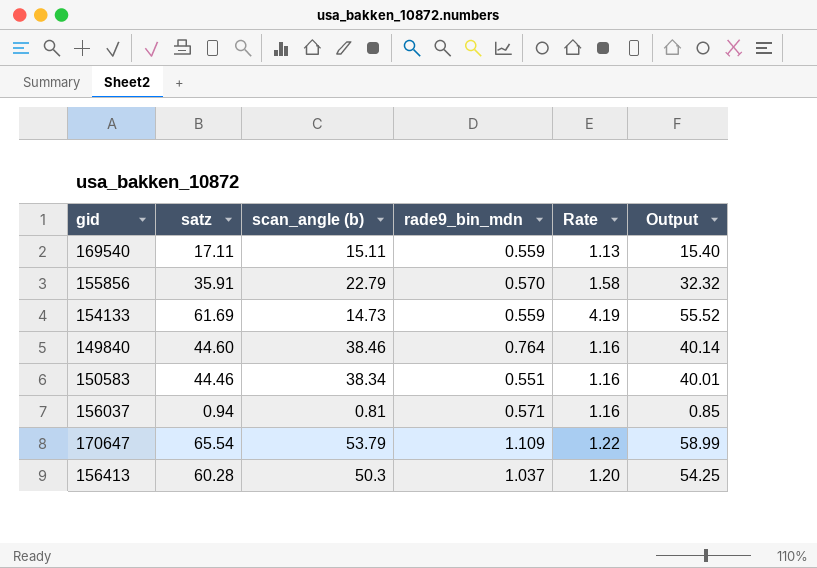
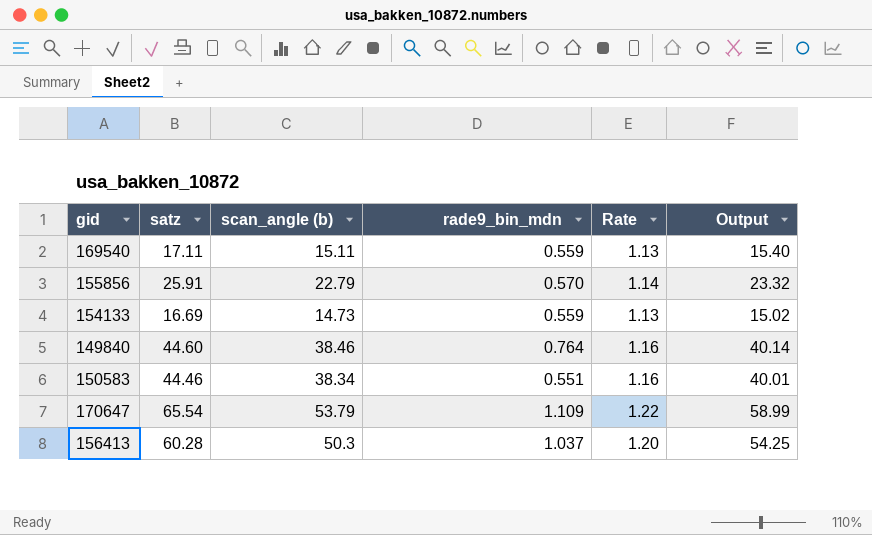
row 156037: 0.94 | 0.81 | 0.571 | 1.16 | 0.85 -> none
155856 | satz: 35.91 -> 25.91
155856 | Rate: 1.58 -> 1.14
155856 | Output: 32.32 -> 23.32
154133 | satz: 61.69 -> 16.69
154133 | Rate: 4.19 -> 1.13
154133 | Output: 55.52 -> 15.02

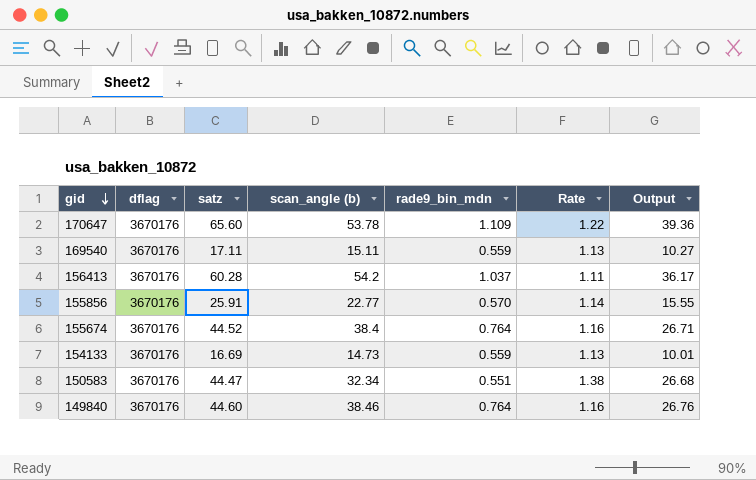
row order: none -> gid descending
column dflag | position: none -> 2
column Output | formula: [satz] * 0.9 -> [satz] * 0.6
170647 | satz: 65.54 -> 65.60
170647 | scan_angle (b): 53.79 -> 53.78
156413 | scan_angle (b): 50.3 -> 54.2
156413 | Rate: 1.20 -> 1.11
155856 | scan_angle (b): 22.79 -> 22.77
row 155674: none -> 3670176 | 44.52 | 38.4 | 0.764 | 1.16 | 26.71
150583 | satz: 44.46 -> 44.47
150583 | scan_angle (b): 38.34 -> 32.34
150583 | Rate: 1.16 -> 1.38

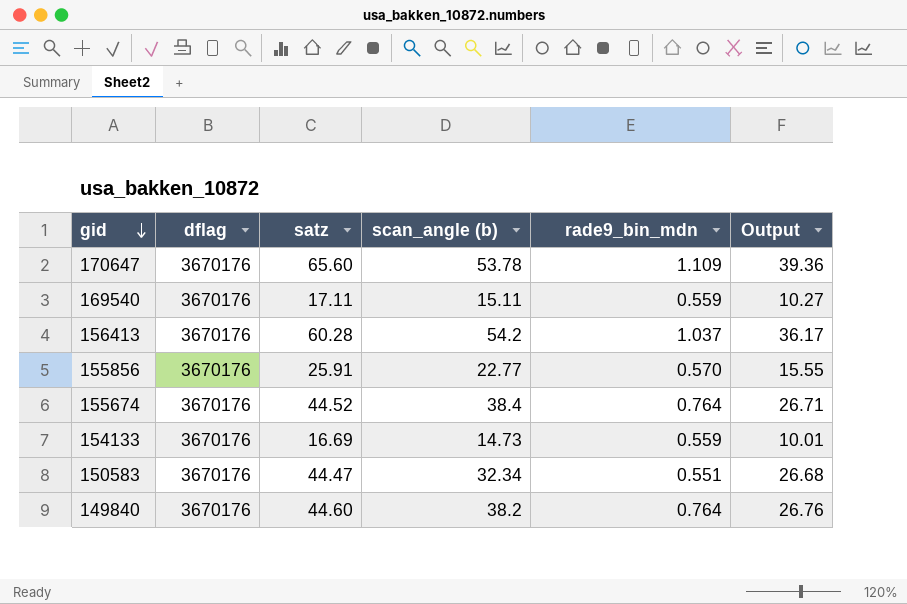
column Rate | formula: [satz] / [scan_angle (b)] -> none
149840 | scan_angle (b): 38.46 -> 38.2

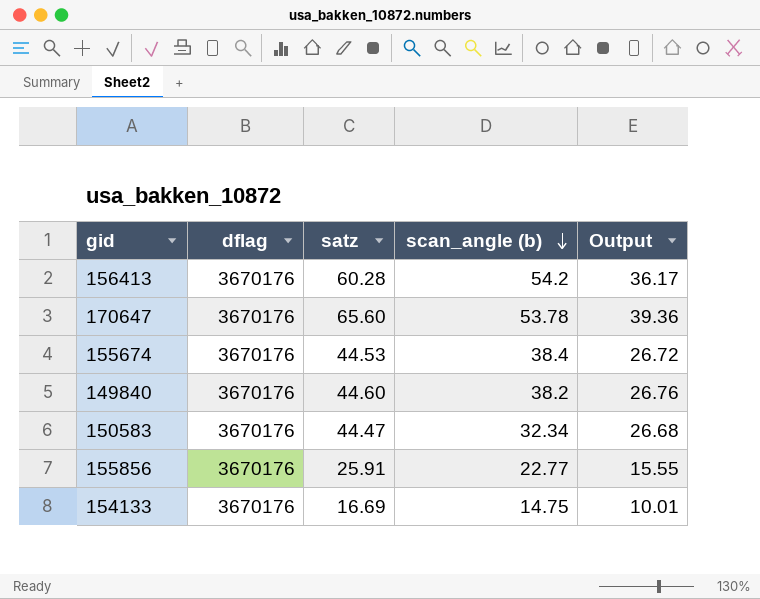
row order: gid descending -> scan_angle (b) descending
column rade9_bin_mdn | position: 5 -> none
row 169540: 3670176 | 17.11 | 15.11 | 0.559 | 10.27 -> none
155674 | satz: 44.52 -> 44.53
155674 | Output: 26.71 -> 26.72
154133 | scan_angle (b): 14.73 -> 14.75

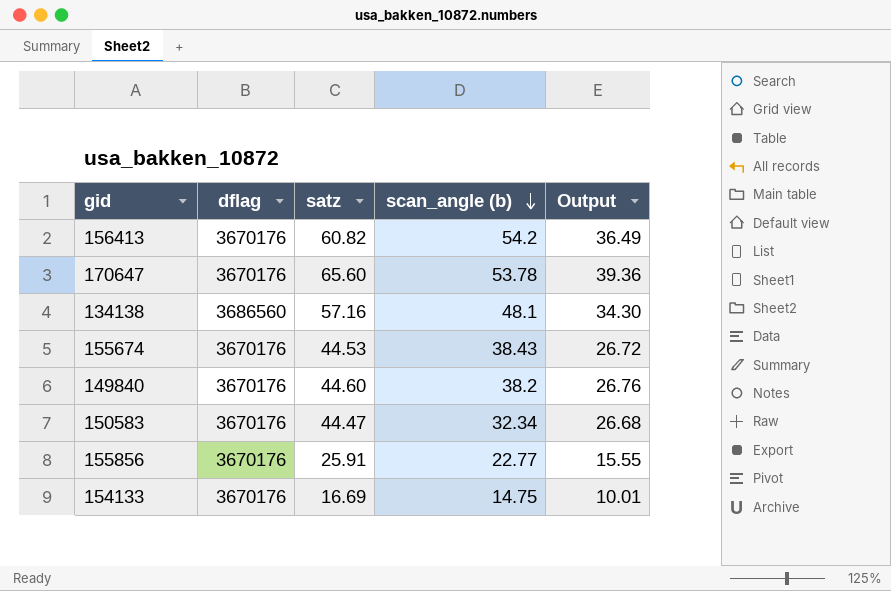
156413 | satz: 60.28 -> 60.82
156413 | Output: 36.17 -> 36.49
row 134138: none -> 3686560 | 57.16 | 48.1 | 34.30
155674 | scan_angle (b): 38.4 -> 38.43

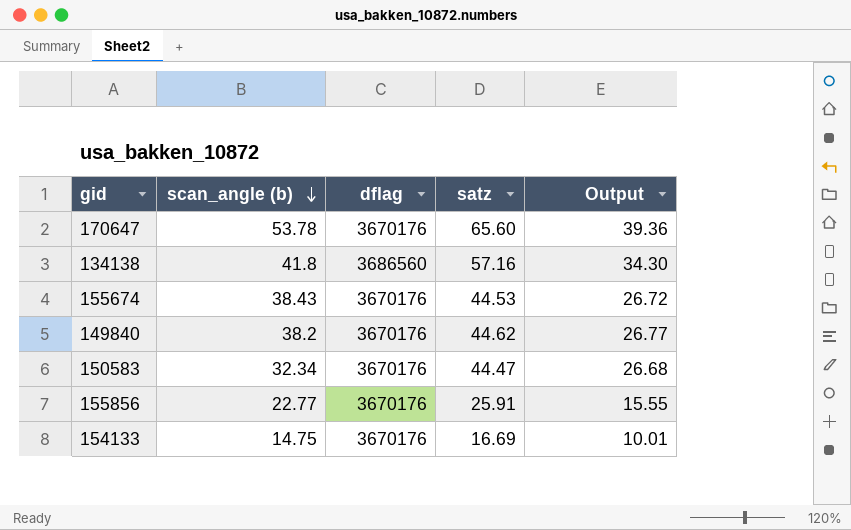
column scan_angle (b) | position: 4 -> 2
row 156413: 3670176 | 60.82 | 54.2 | 36.49 -> none
134138 | scan_angle (b): 48.1 -> 41.8
149840 | satz: 44.60 -> 44.62
149840 | Output: 26.76 -> 26.77

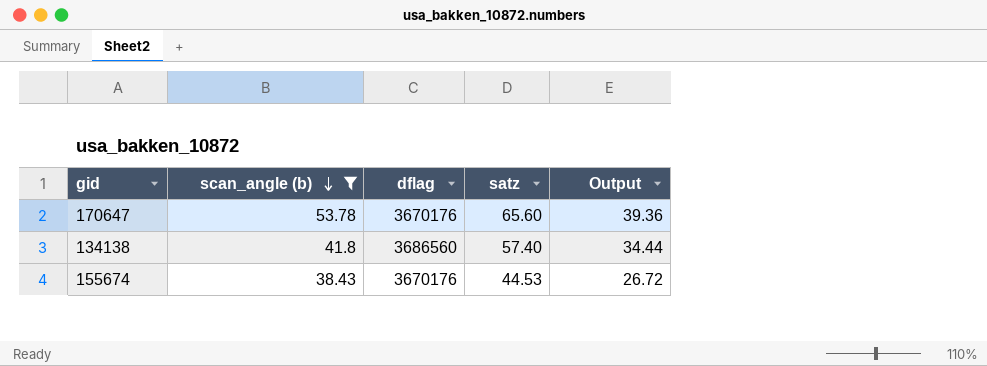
filter: none -> scan_angle (b) >= 38.43
134138 | satz: 57.16 -> 57.40
134138 | Output: 34.30 -> 34.44

